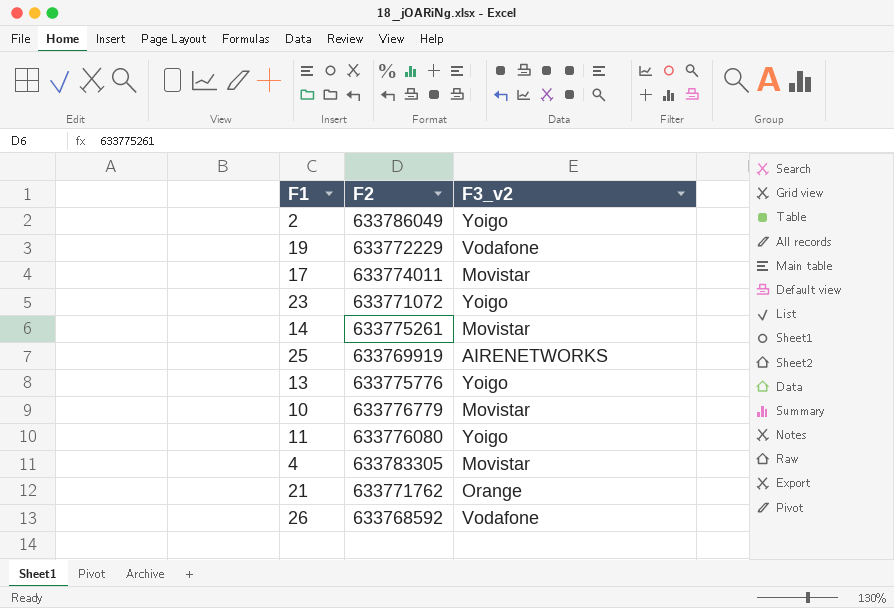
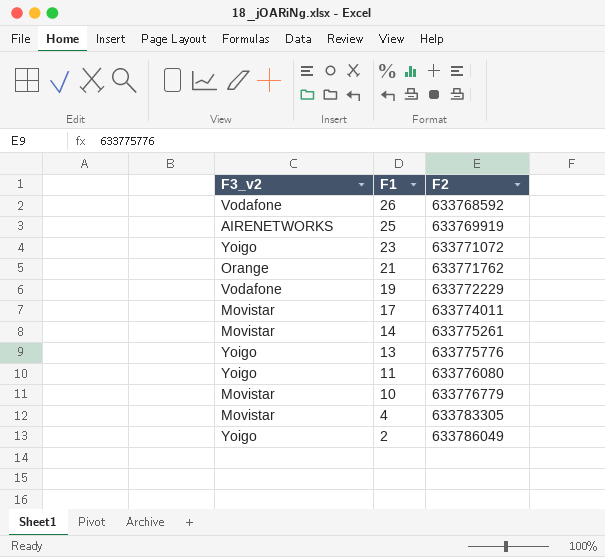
row order: none -> F1 descending
column F3_v2 | position: 3 -> 1

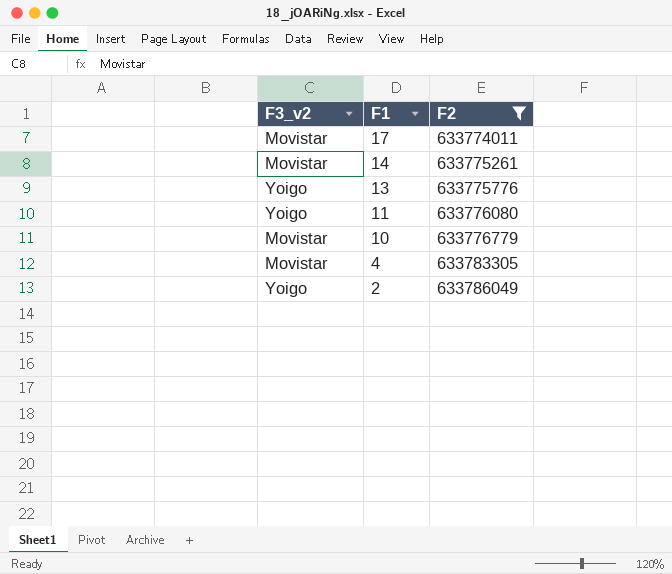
filter: none -> F2 >= 633774011

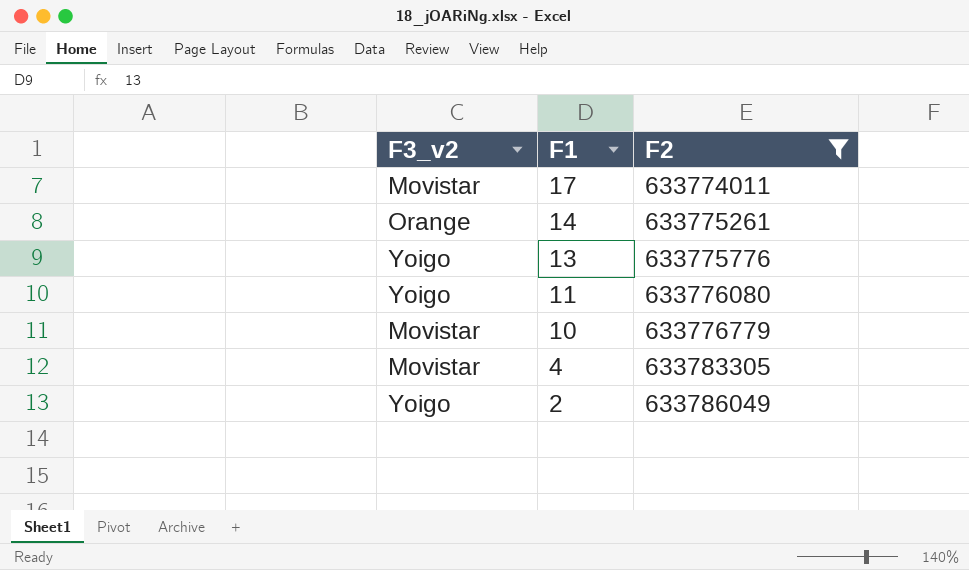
14 | F3_v2: Movistar -> Orange

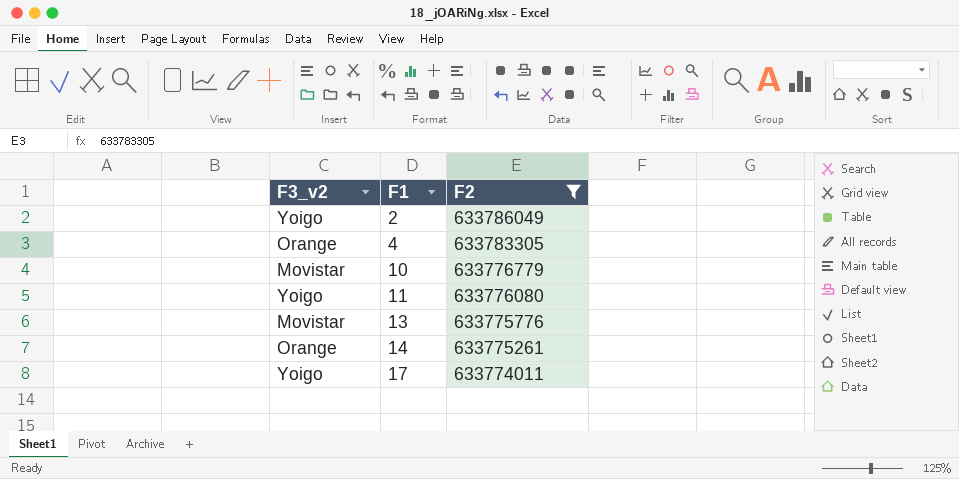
row order: F1 descending -> F1 ascending
4 | F3_v2: Movistar -> Orange
13 | F3_v2: Yoigo -> Movistar
17 | F3_v2: Movistar -> Yoigo

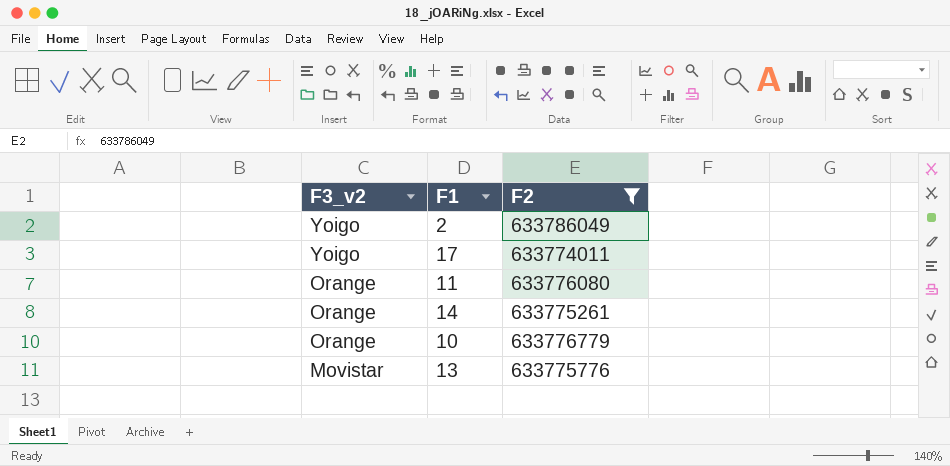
row order: F1 ascending -> F3_v2 descending
row 4: Orange | 633783305 -> none
11 | F3_v2: Yoigo -> Orange
10 | F3_v2: Movistar -> Orange

